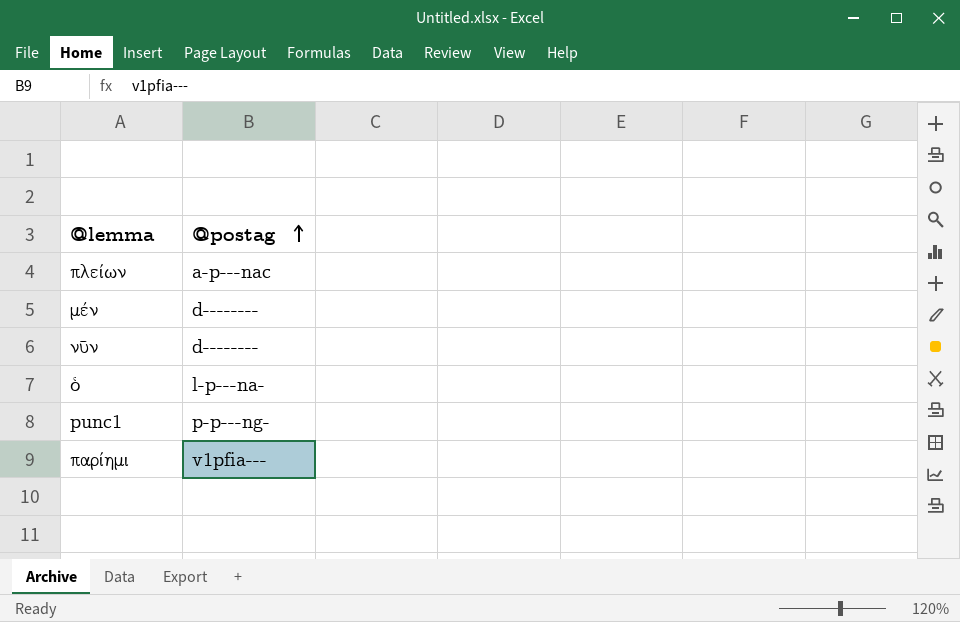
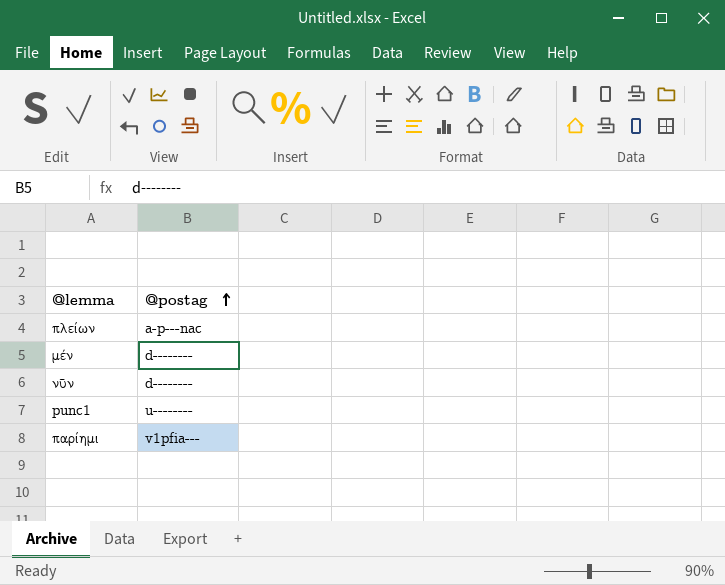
row ὁ: l-p---na- -> none
punc1 | @postag: p-p---ng- -> u--------

